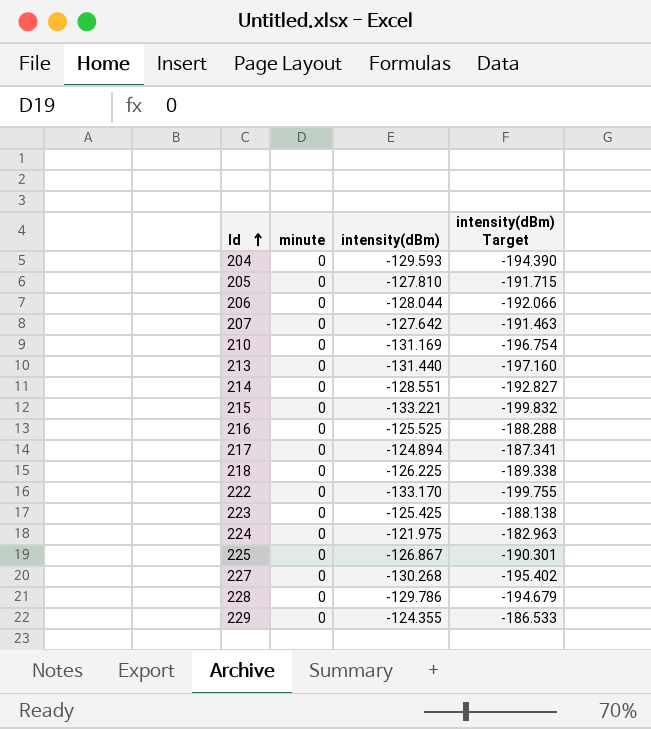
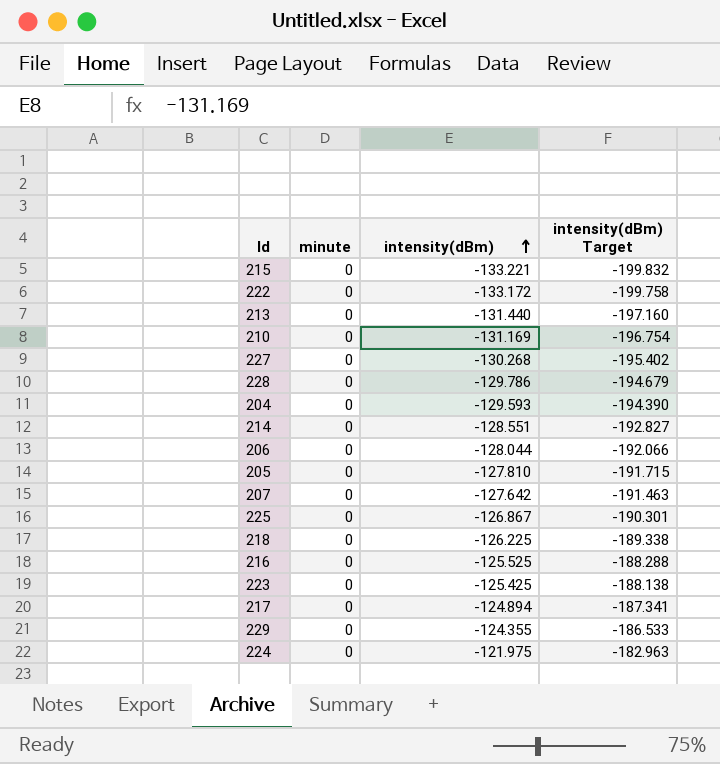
row order: Id ascending -> intensity(dBm) ascending
222 | intensity(dBm): -133.170 -> -133.172
222 | intensity(dBm) Target: -199.755 -> -199.758

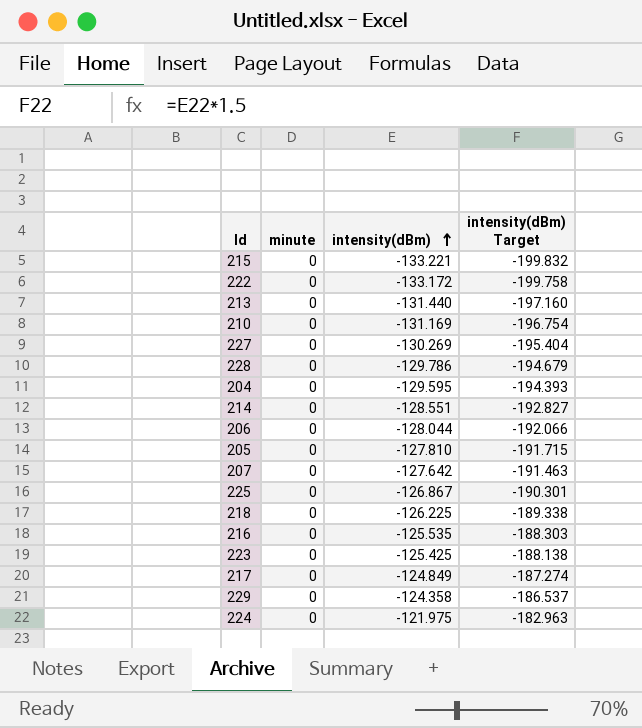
227 | intensity(dBm): -130.268 -> -130.269
227 | intensity(dBm) Target: -195.402 -> -195.404
204 | intensity(dBm): -129.593 -> -129.595
204 | intensity(dBm) Target: -194.390 -> -194.393
216 | intensity(dBm): -125.525 -> -125.535
216 | intensity(dBm) Target: -188.288 -> -188.303
217 | intensity(dBm): -124.894 -> -124.849
217 | intensity(dBm) Target: -187.341 -> -187.274
229 | intensity(dBm): -124.355 -> -124.358
229 | intensity(dBm) Target: -186.533 -> -186.537

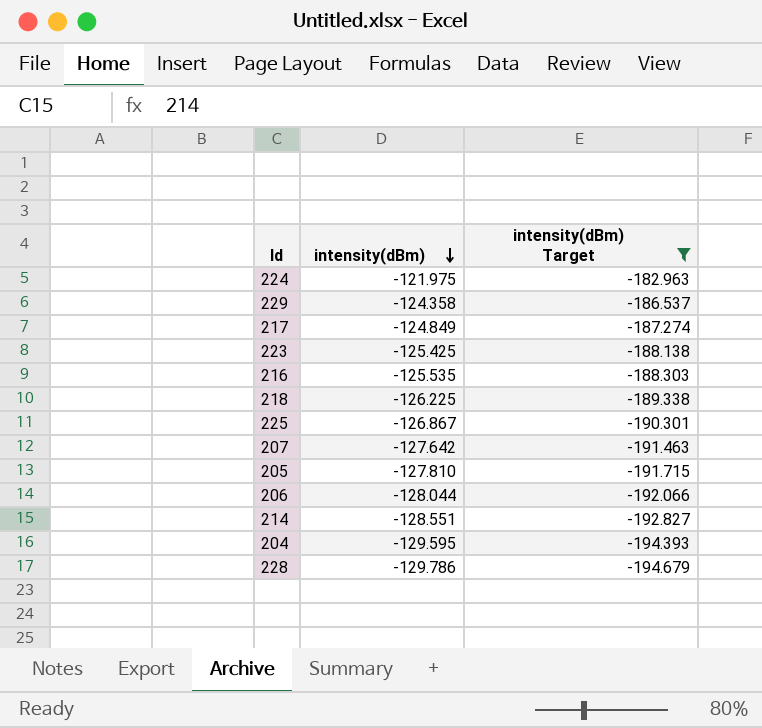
filter: none -> intensity(dBm) Target >= -194.679
row order: intensity(dBm) ascending -> intensity(dBm) descending
column minute | position: 2 -> none

